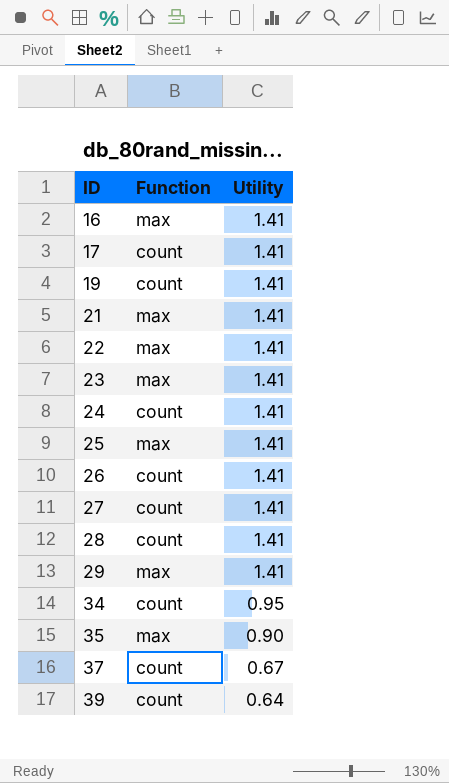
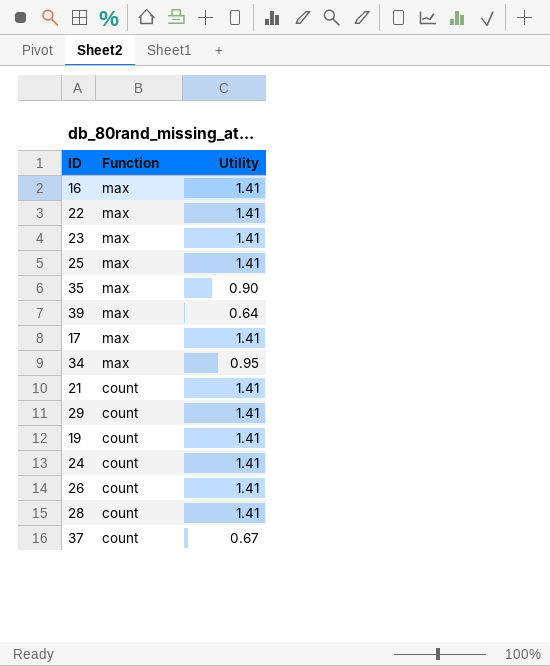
row order: ID ascending -> Function descending
row 27: count | 1.41 -> none
39 | Function: count -> max
17 | Function: count -> max
34 | Function: count -> max
21 | Function: max -> count
29 | Function: max -> count

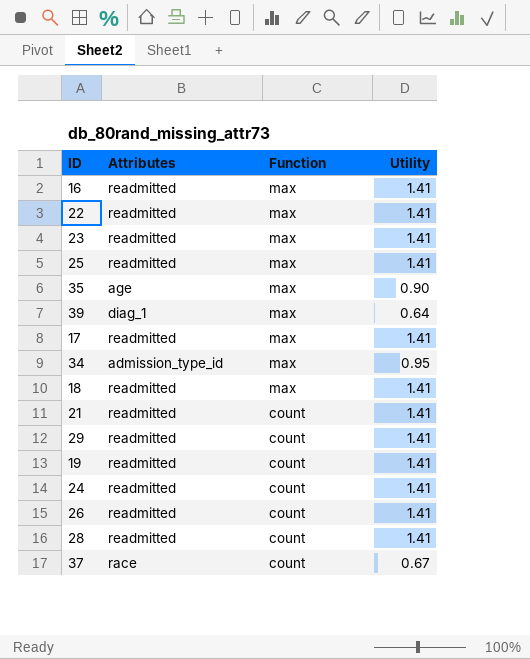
column Attributes | position: none -> 2
row 18: none -> readmitted | max | 1.41

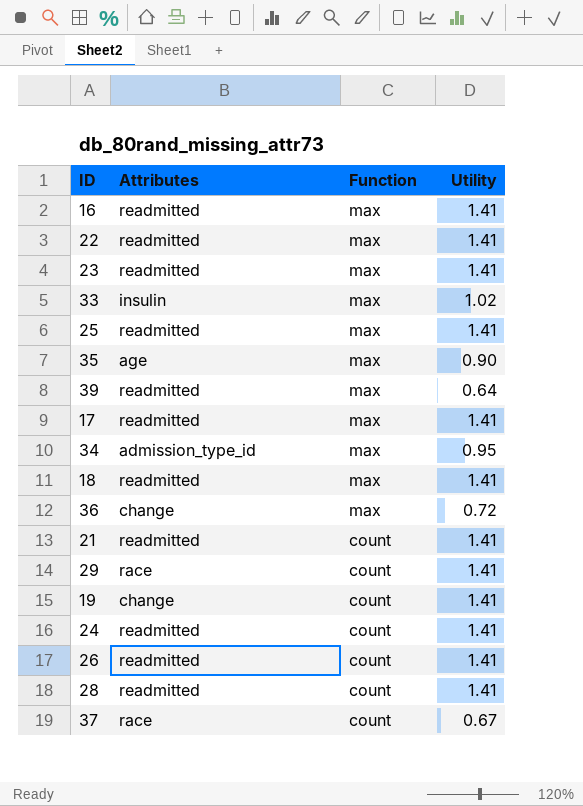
row 33: none -> insulin | max | 1.02
39 | Attributes: diag_1 -> readmitted
row 36: none -> change | max | 0.72
29 | Attributes: readmitted -> race
19 | Attributes: readmitted -> change

